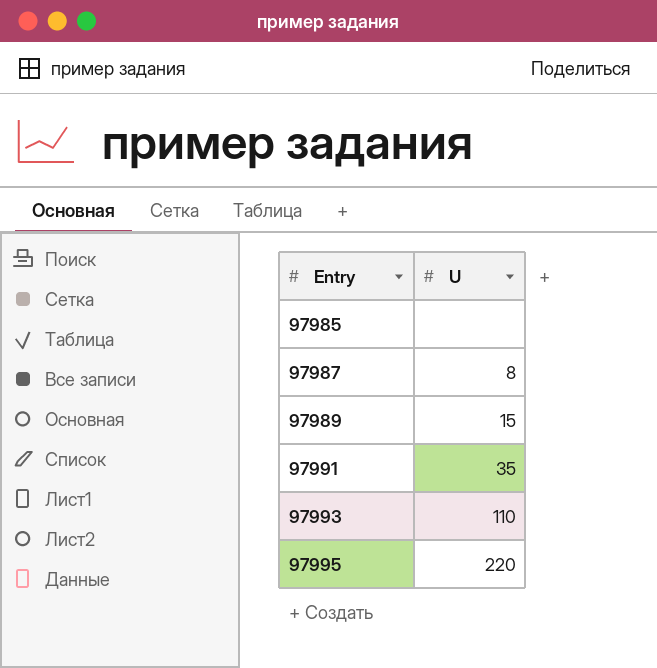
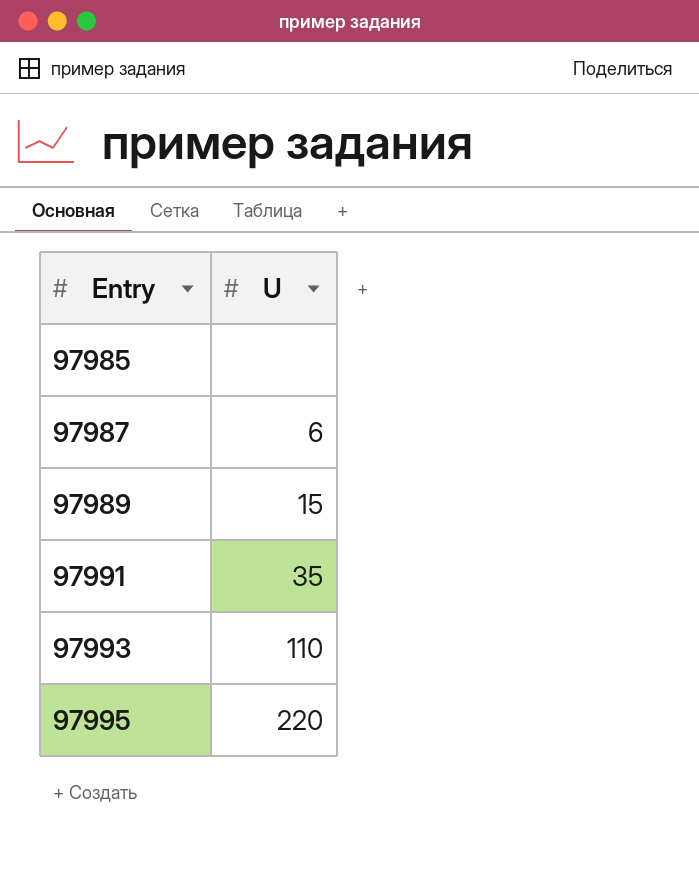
97987 | U: 8 -> 6

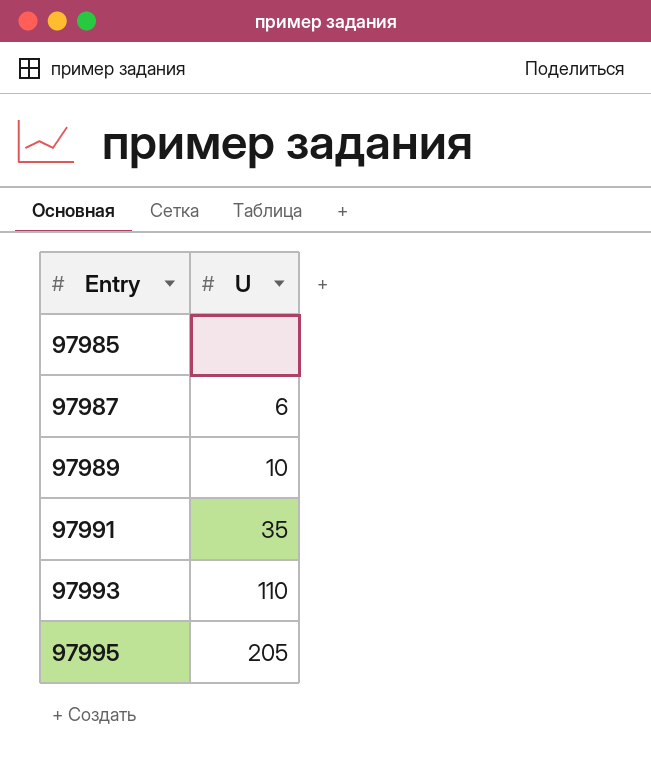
97989 | U: 15 -> 10
97995 | U: 220 -> 205

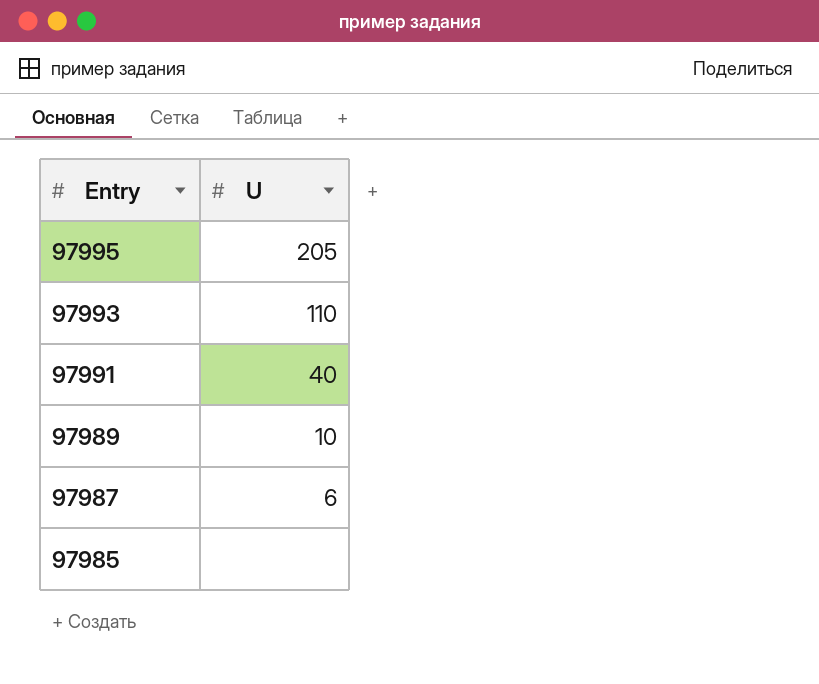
row order: Entry ascending -> Entry descending
97991 | U: 35 -> 40

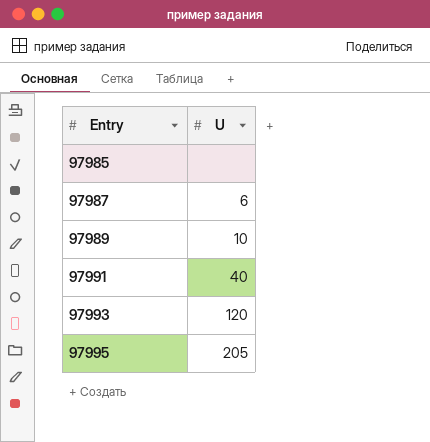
row order: Entry descending -> Entry ascending
97993 | U: 110 -> 120

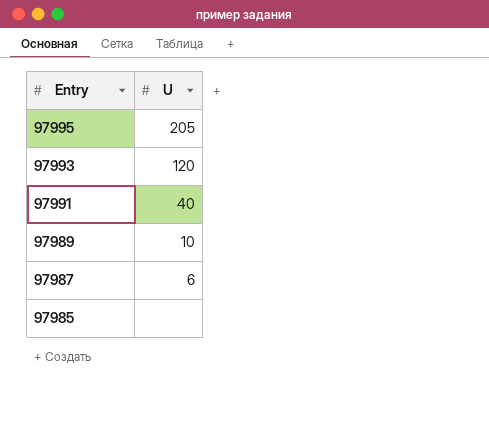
row order: Entry ascending -> Entry descending

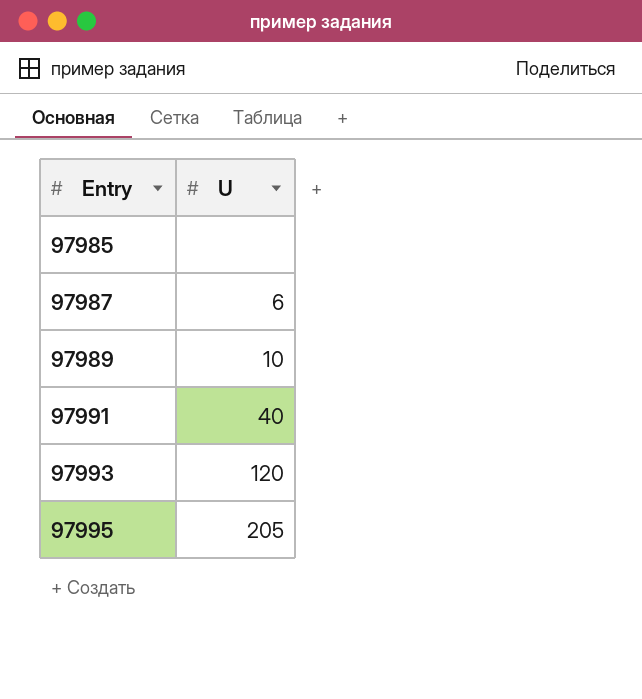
row order: Entry descending -> Entry ascending

